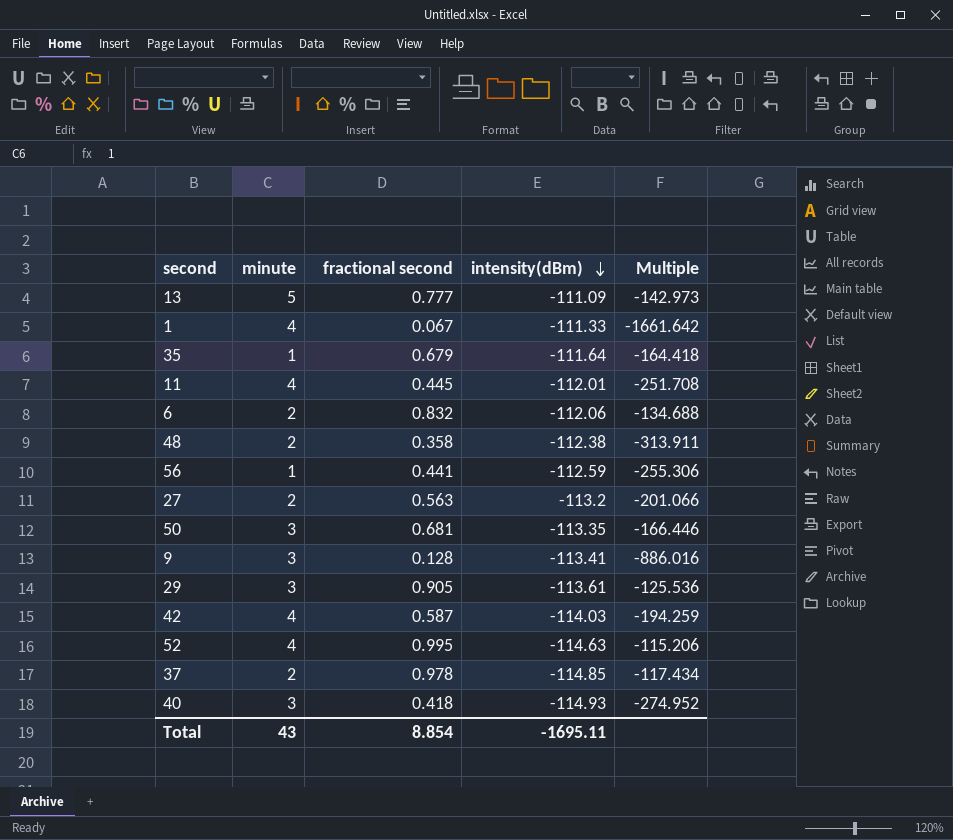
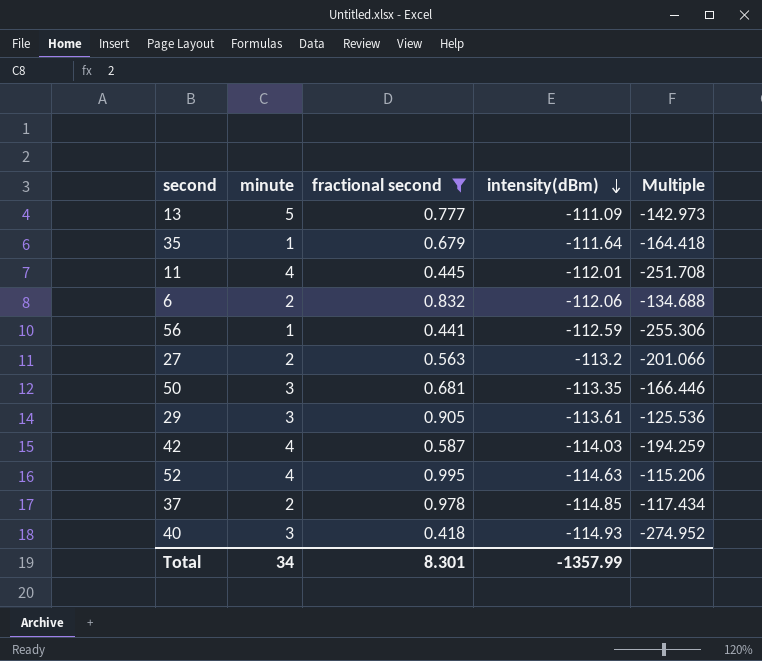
filter: none -> fractional second >= 0.418
Total | minute: 43 -> 34
Total | fractional second: 8.854 -> 8.301
Total | intensity(dBm): -1695.11 -> -1357.99

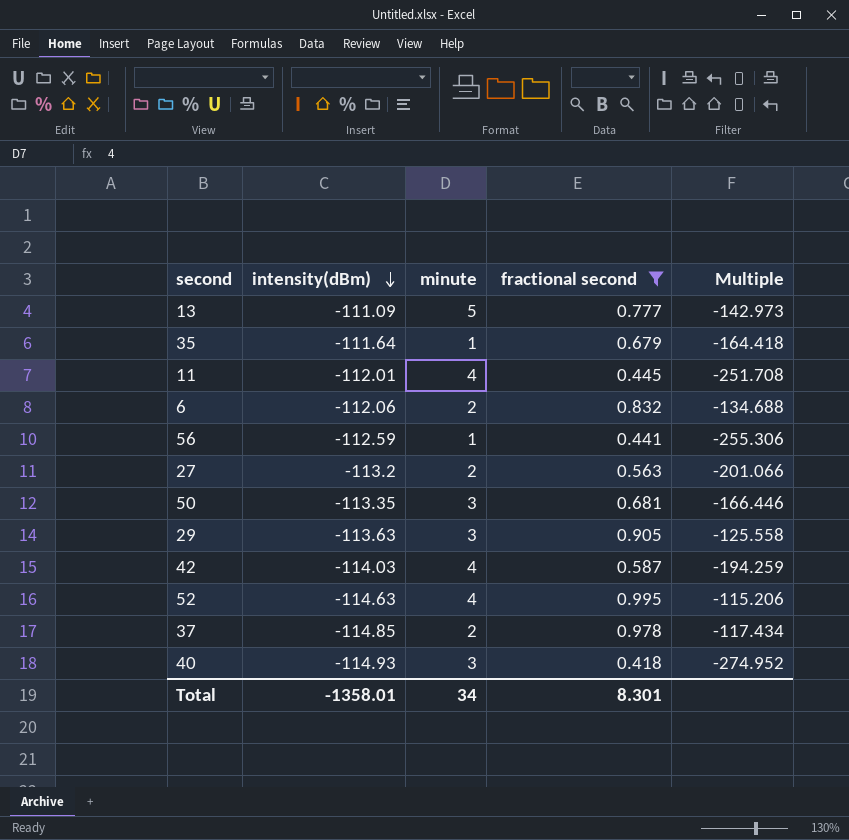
column intensity(dBm) | position: 4 -> 2
29 | intensity(dBm): -113.61 -> -113.63
29 | Multiple: -125.536 -> -125.558
Total | intensity(dBm): -1357.99 -> -1358.01

